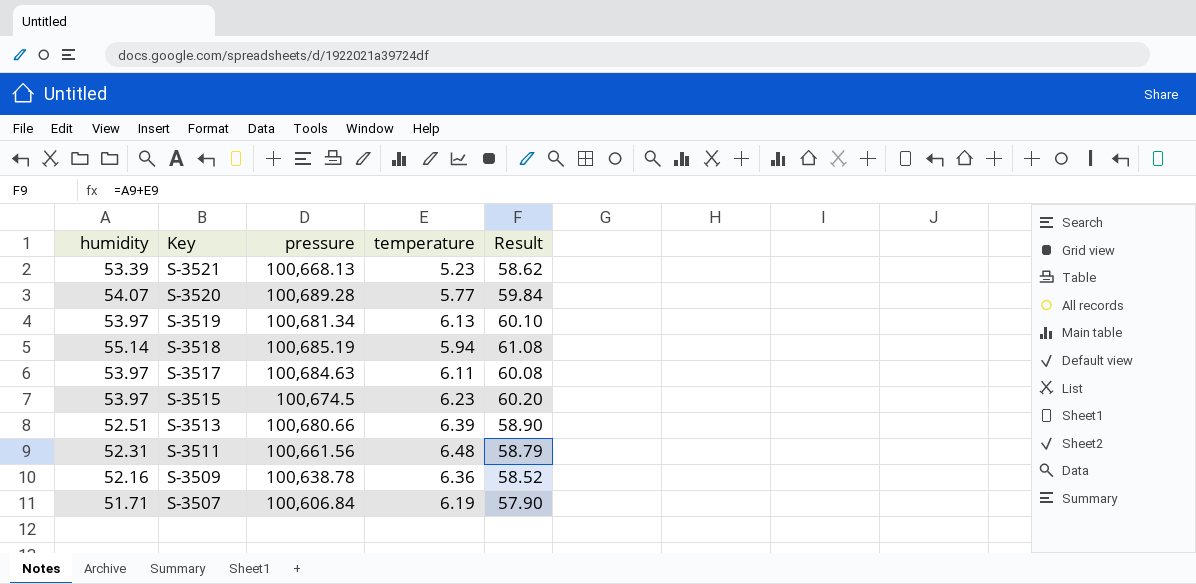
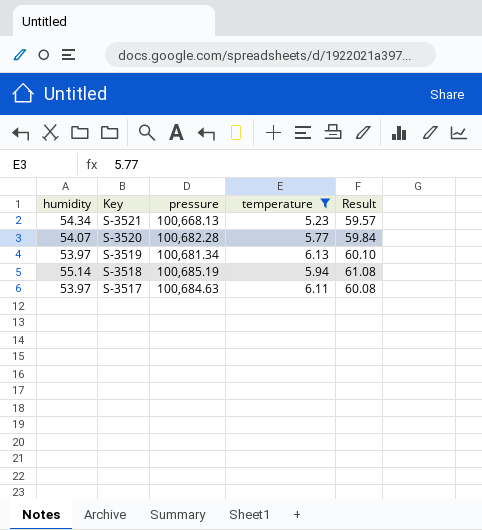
filter: none -> temperature <= 6.13
S-3521 | humidity: 53.39 -> 54.34
S-3521 | Result: 58.62 -> 59.57
S-3520 | pressure: 100,689.28 -> 100,682.28

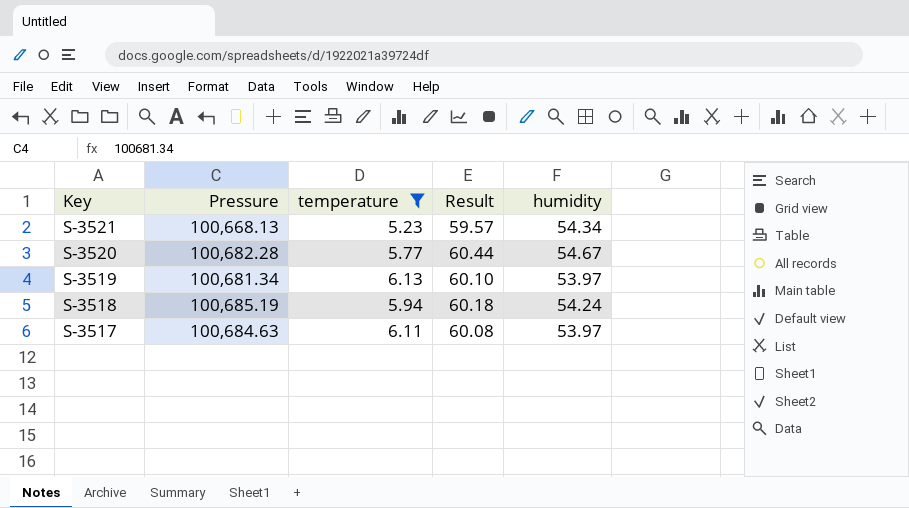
column name: pressure -> Pressure
column humidity | position: 1 -> 5
S-3520 | Result: 59.84 -> 60.44
S-3520 | humidity: 54.07 -> 54.67
S-3518 | Result: 61.08 -> 60.18
S-3518 | humidity: 55.14 -> 54.24

